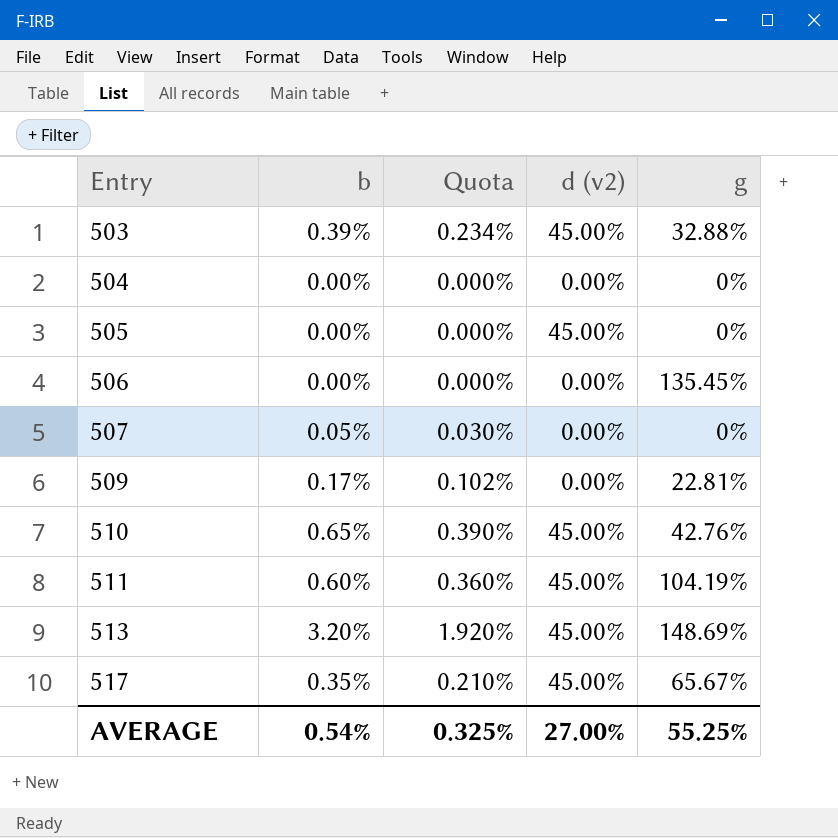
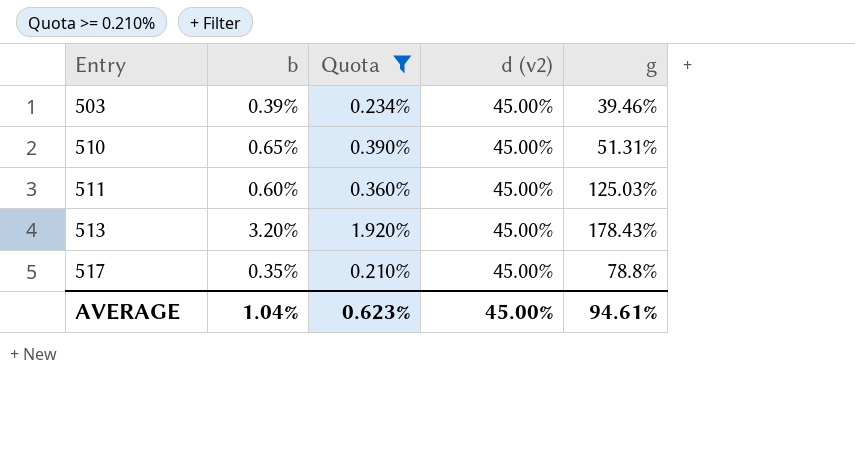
filter: none -> Quota >= 0.210%
503 | g: 32.88% -> 39.46%
510 | g: 42.76% -> 51.31%
511 | g: 104.19% -> 125.03%
513 | g: 148.69% -> 178.43%
517 | g: 65.67% -> 78.8%
AVERAGE | b: 0.54% -> 1.04%
AVERAGE | Quota: 0.325% -> 0.623%
AVERAGE | d (v2): 27.00% -> 45.00%
AVERAGE | g: 55.25% -> 94.61%

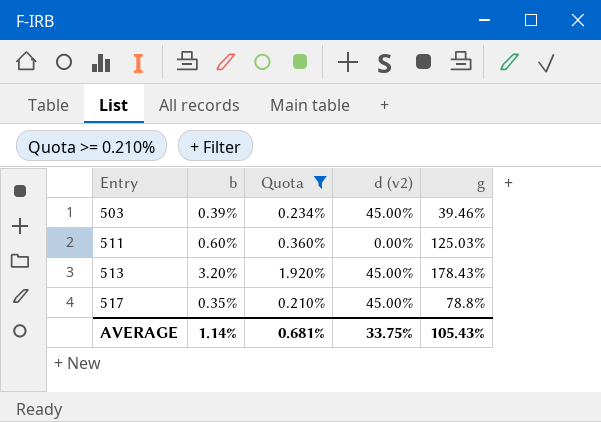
row 510: 0.65% | 0.390% | 45.00% | 51.31% -> none
511 | d (v2): 45.00% -> 0.00%
AVERAGE | b: 1.04% -> 1.14%
AVERAGE | Quota: 0.623% -> 0.681%
AVERAGE | d (v2): 45.00% -> 33.75%
AVERAGE | g: 94.61% -> 105.43%

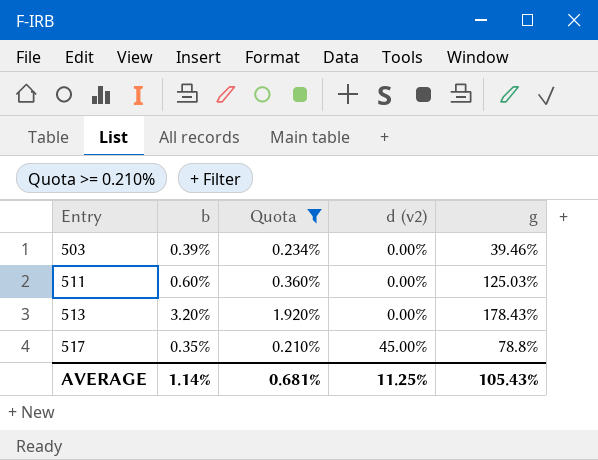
503 | d (v2): 45.00% -> 0.00%
513 | d (v2): 45.00% -> 0.00%
AVERAGE | d (v2): 33.75% -> 11.25%

